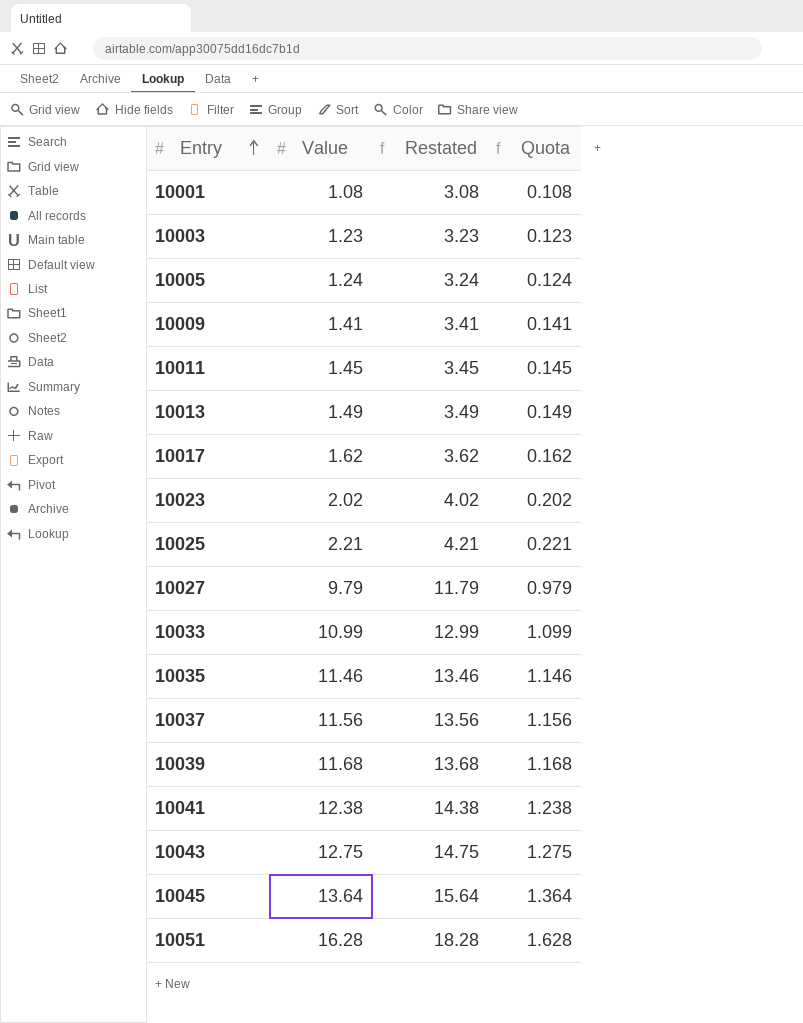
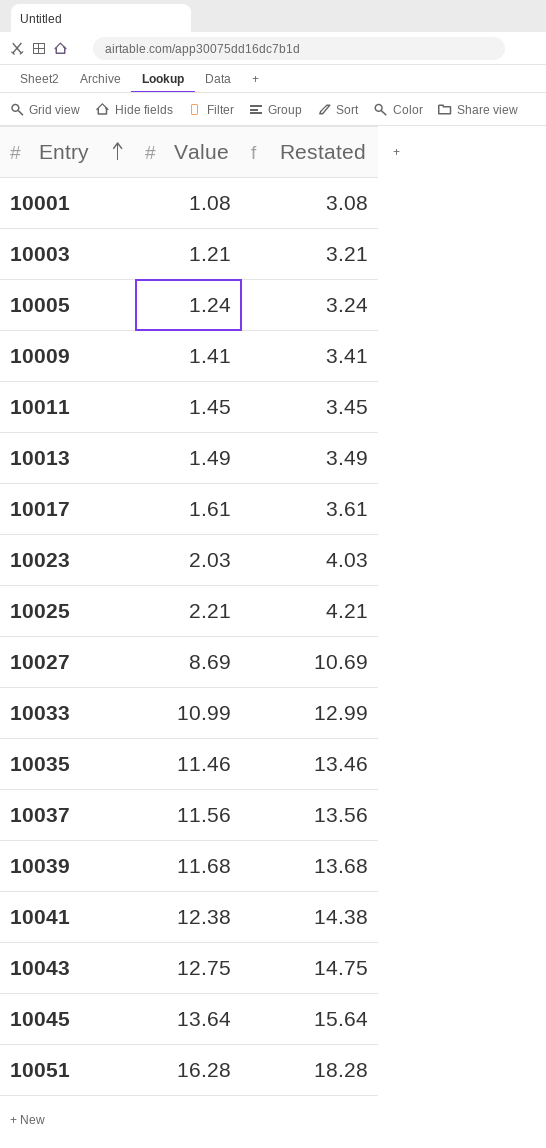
column Quota | formula: [Value] * 0.1 -> none
10003 | Value: 1.23 -> 1.21
10003 | Restated: 3.23 -> 3.21
10017 | Value: 1.62 -> 1.61
10017 | Restated: 3.62 -> 3.61
10023 | Value: 2.02 -> 2.03
10023 | Restated: 4.02 -> 4.03
10027 | Value: 9.79 -> 8.69
10027 | Restated: 11.79 -> 10.69

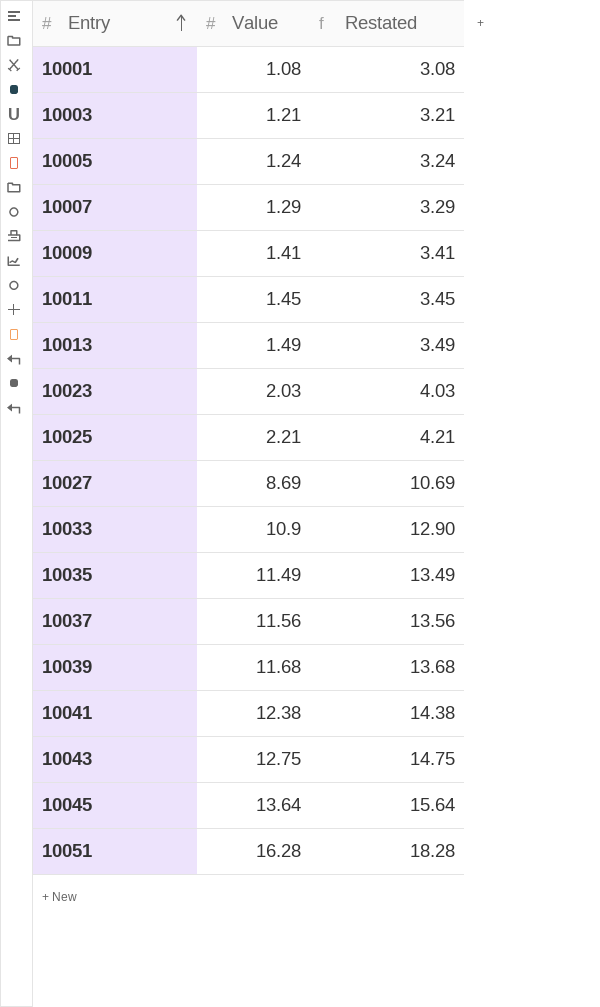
row 10017: 1.61 | 3.61 -> none
row 10007: none -> 1.29 | 3.29
10033 | Value: 10.99 -> 10.9
10033 | Restated: 12.99 -> 12.90
10035 | Value: 11.46 -> 11.49
10035 | Restated: 13.46 -> 13.49

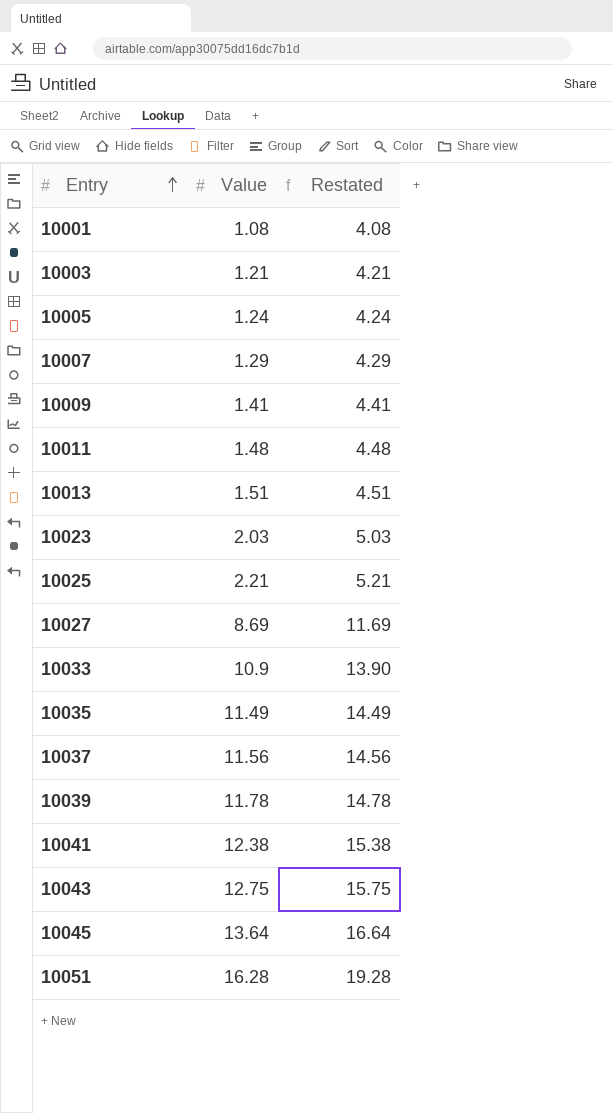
column Restated | formula: [Value] + 2 -> [Value] + 3
10011 | Value: 1.45 -> 1.48
10013 | Value: 1.49 -> 1.51
10039 | Value: 11.68 -> 11.78

